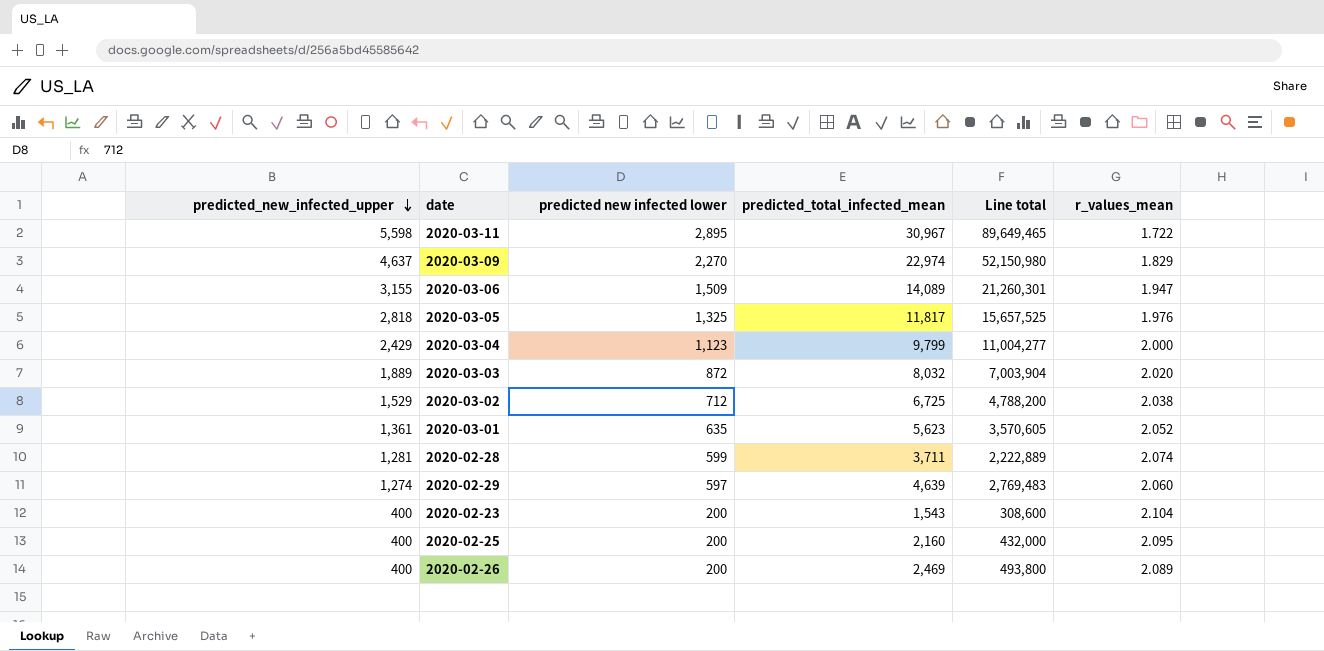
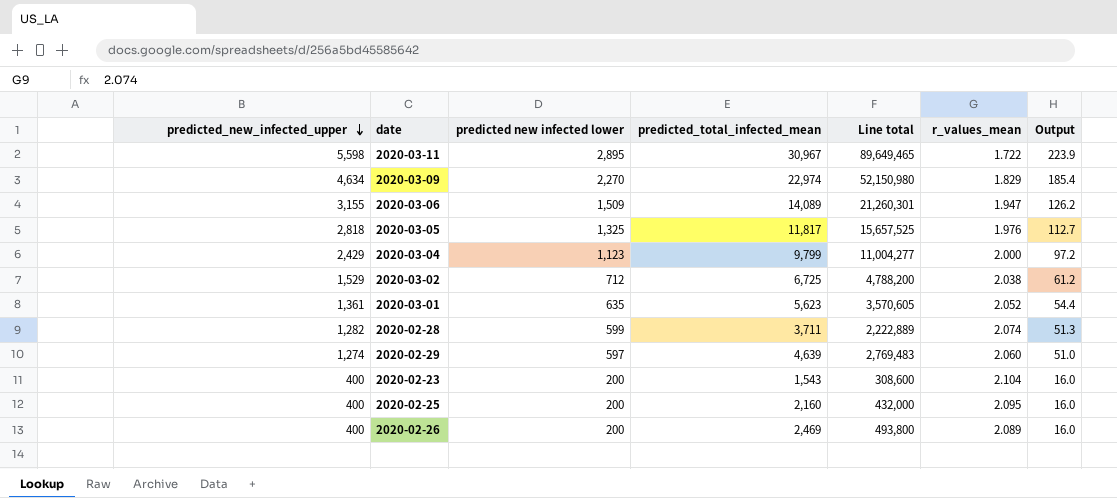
column Output | formula: none -> [predicted_new_infected_upper] * 0.04
row 2020-03-03: 1,889 | 872 | 8,032 | 7,003,904 | 2.020 -> none
2020-03-09 | predicted_new_infected_upper: 4,637 -> 4,634
2020-02-28 | predicted_new_infected_upper: 1,281 -> 1,282

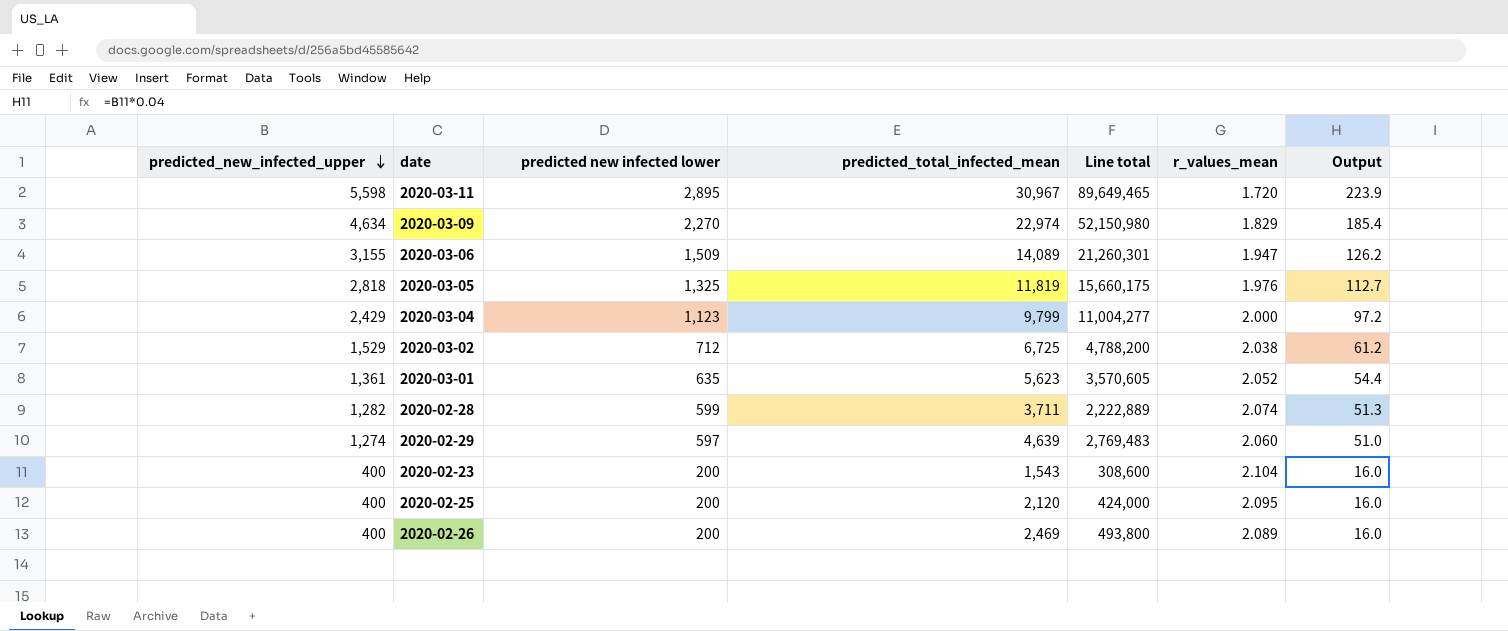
2020-03-11 | r_values_mean: 1.722 -> 1.720
2020-03-05 | predicted_total_infected_mean: 11,817 -> 11,819
2020-03-05 | Line total: 15,657,525 -> 15,660,175
2020-02-25 | predicted_total_infected_mean: 2,160 -> 2,120
2020-02-25 | Line total: 432,000 -> 424,000

